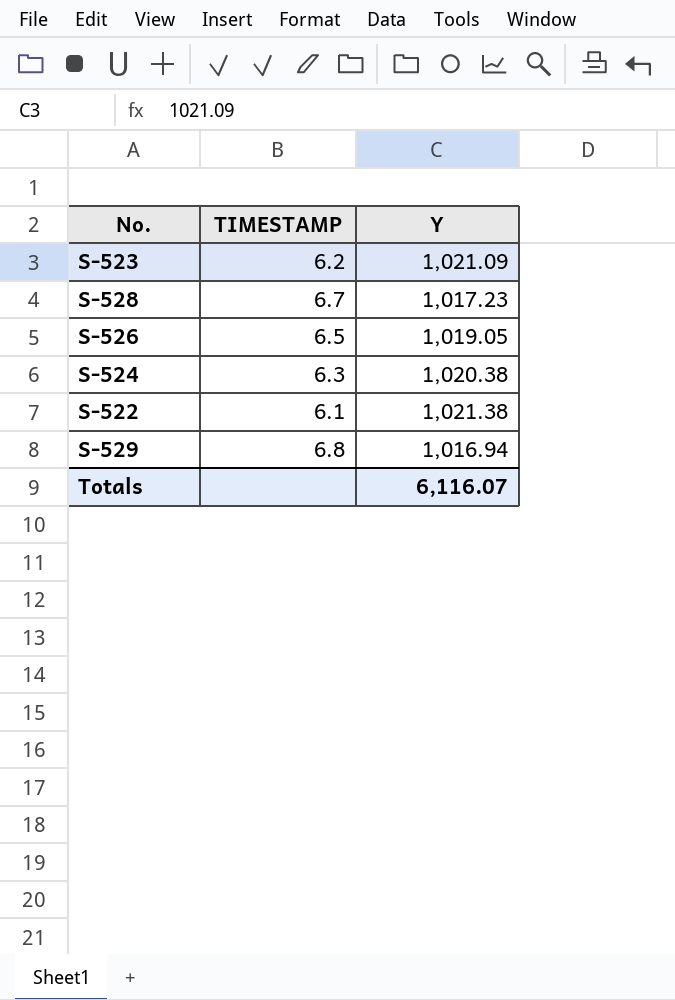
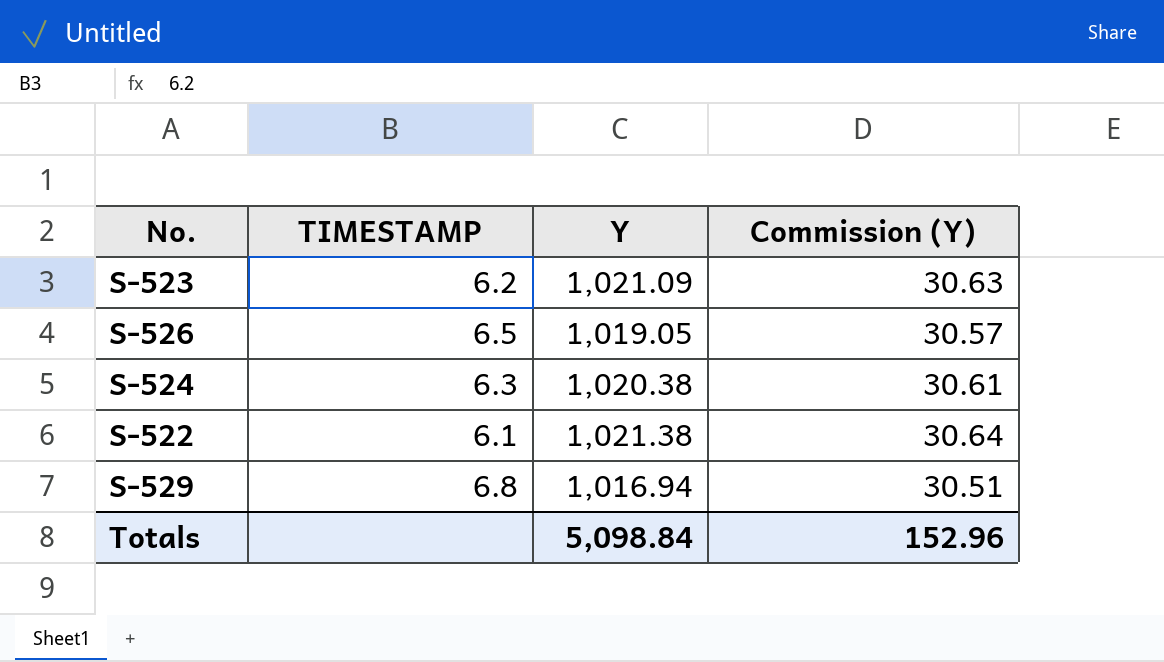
column Commission (Y) | formula: none -> [Y] * 0.03
row S-528: 6.7 | 1,017.23 -> none
Totals | Y: 6,116.07 -> 5,098.84

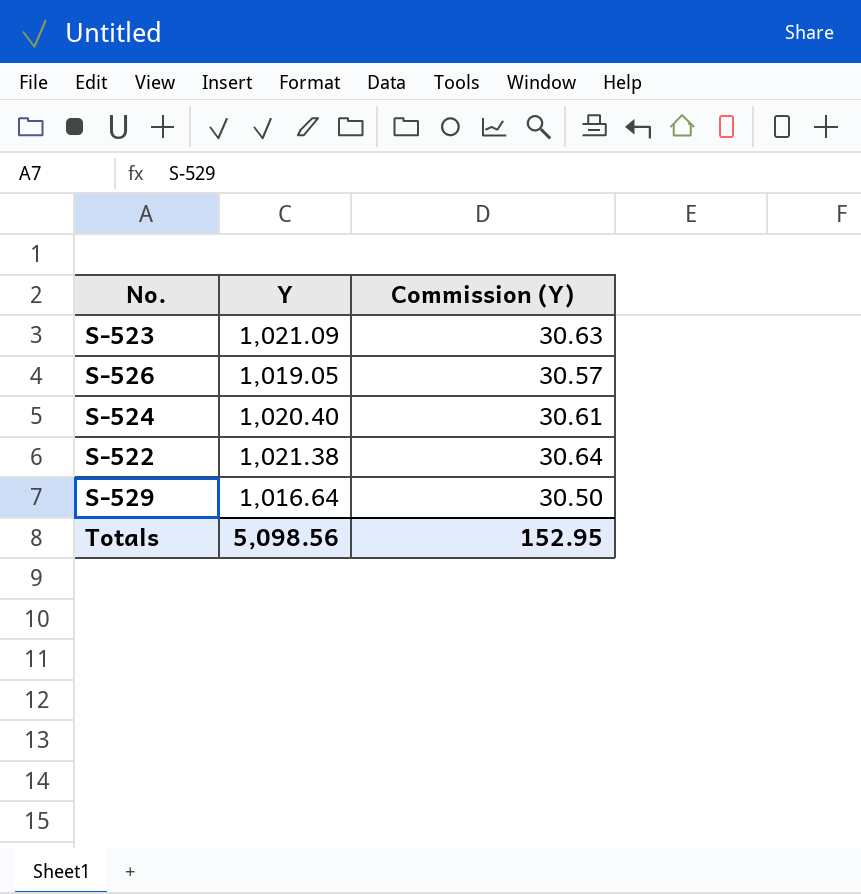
column TIMESTAMP | position: 2 -> none
S-524 | Y: 1,020.38 -> 1,020.40
S-529 | Y: 1,016.94 -> 1,016.64
S-529 | Commission (Y): 30.51 -> 30.50
Totals | Y: 5,098.84 -> 5,098.56
Totals | Commission (Y): 152.96 -> 152.95

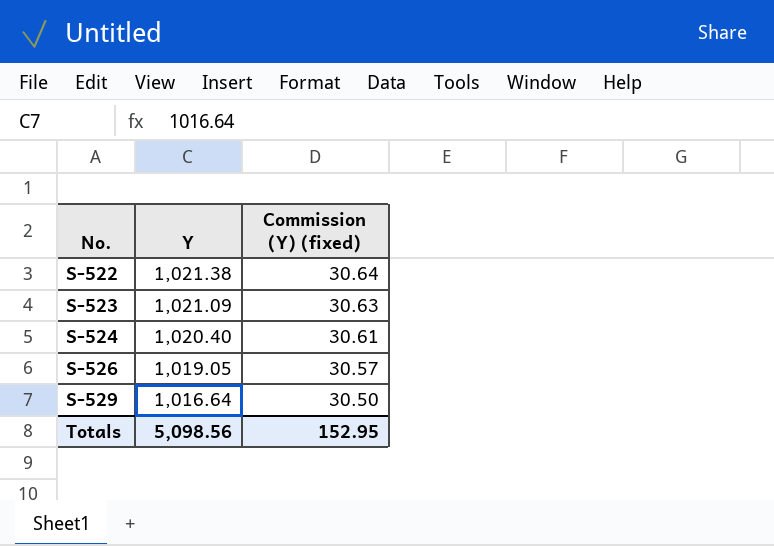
row order: none -> No. ascending
column name: Commission (Y) -> Commission (Y) (fixed)

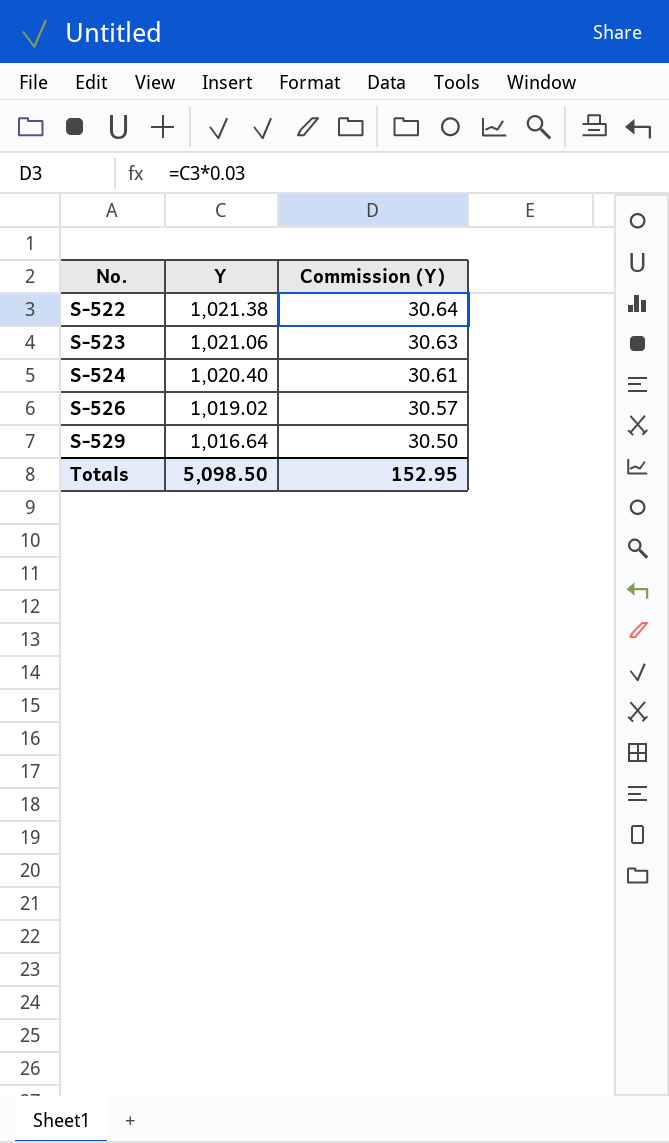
column name: Commission (Y) (fixed) -> Commission (Y)
S-523 | Y: 1,021.09 -> 1,021.06
S-526 | Y: 1,019.05 -> 1,019.02
Totals | Y: 5,098.56 -> 5,098.50

